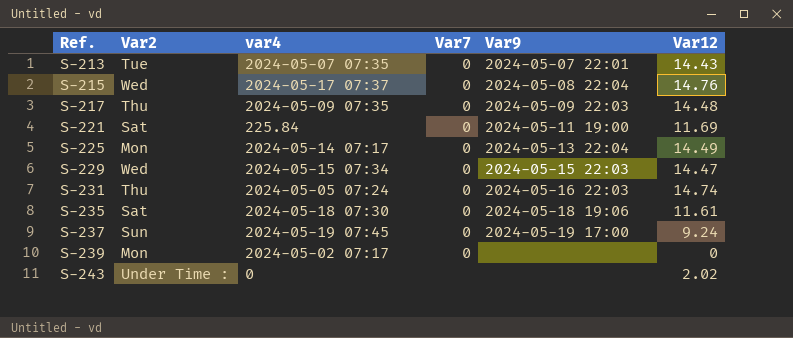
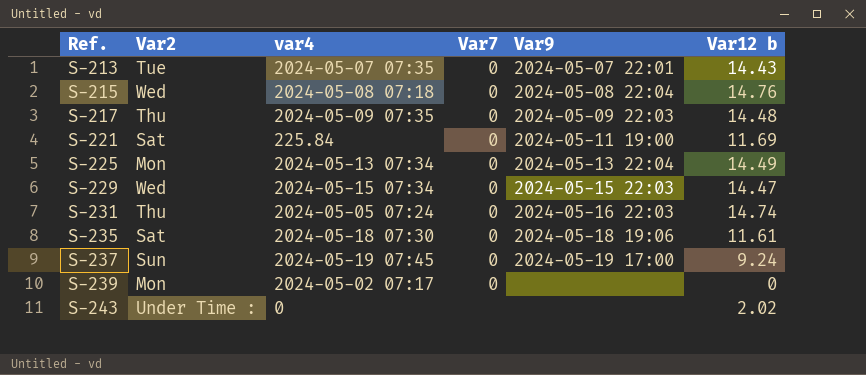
column name: Var12 -> Var12 b
S-215 | var4: 2024-05-17 07:37 -> 2024-05-08 07:18
S-225 | var4: 2024-05-14 07:17 -> 2024-05-13 07:34

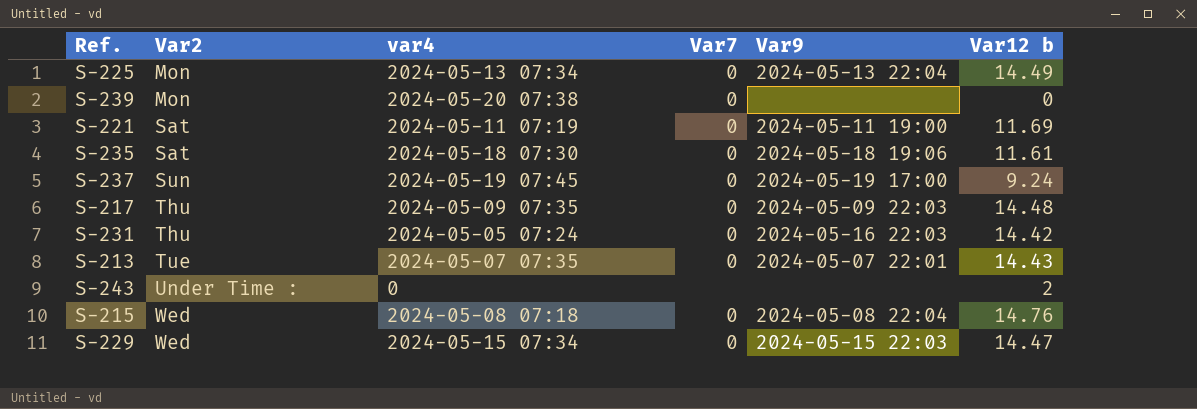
row order: Ref. ascending -> Var2 ascending
S-239 | var4: 2024-05-02 07:17 -> 2024-05-20 07:38
S-221 | var4: 225.84 -> 2024-05-11 07:19
S-231 | Var12 b: 14.74 -> 14.42
S-243 | Var12 b: 2.02 -> 2

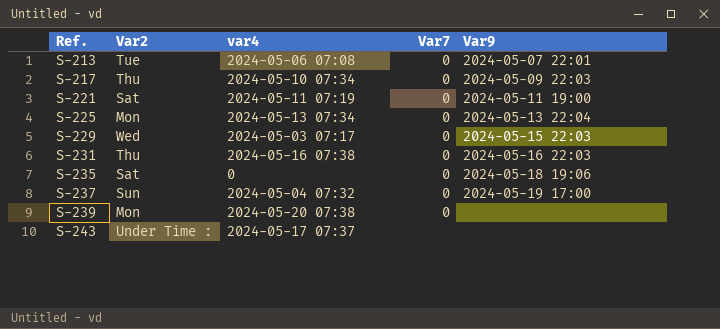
row order: Var2 ascending -> Ref. ascending
column Var12 b | position: 6 -> none
row S-215: Wed | 2024-05-08 07:18 | 0 | 2024-05-08 22:04 | 14.76 -> none
S-213 | var4: 2024-05-07 07:35 -> 2024-05-06 07:08
S-217 | var4: 2024-05-09 07:35 -> 2024-05-10 07:34
S-229 | var4: 2024-05-15 07:34 -> 2024-05-03 07:17
S-231 | var4: 2024-05-05 07:24 -> 2024-05-16 07:38
S-235 | var4: 2024-05-18 07:30 -> 0
S-237 | var4: 2024-05-19 07:45 -> 2024-05-04 07:32
S-243 | var4: 0 -> 2024-05-17 07:37

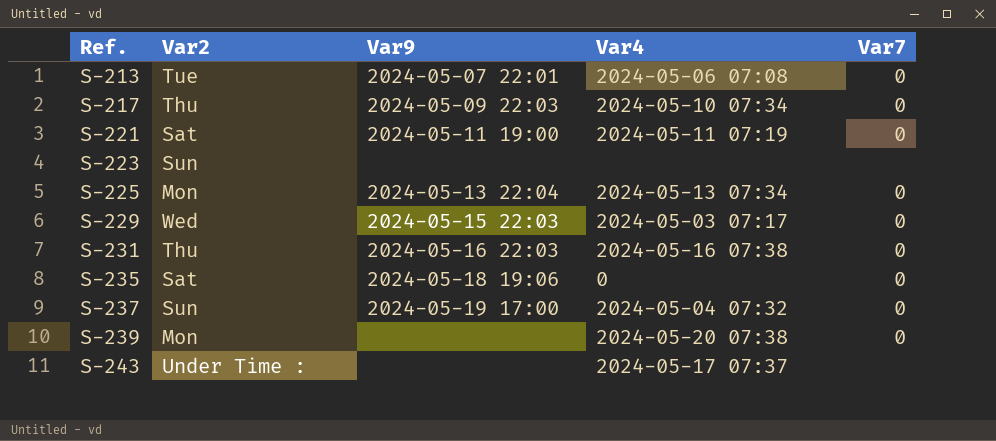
column Var9 | position: 5 -> 3
column name: var4 -> Var4
row S-223: none -> Sun | none | none | none

